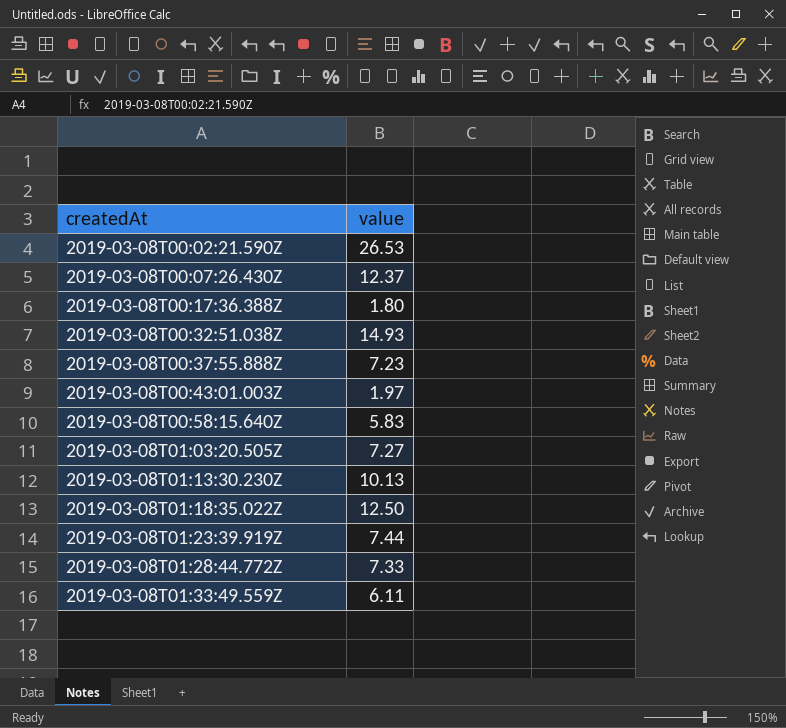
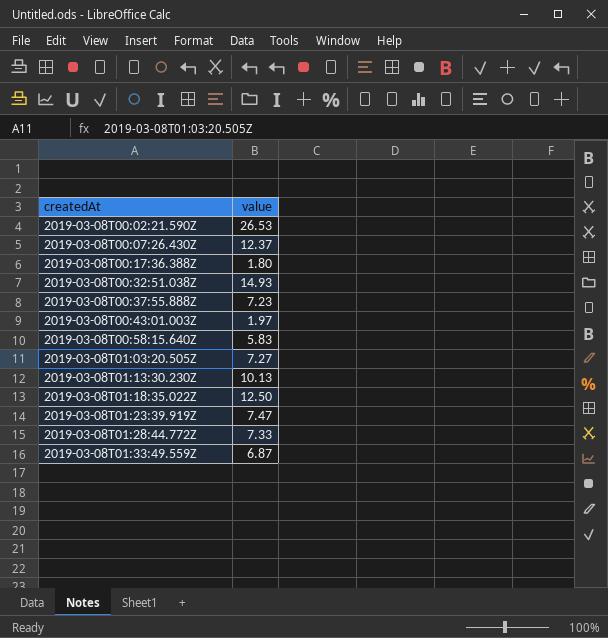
2019-03-08T01:23:39.919Z | value: 7.44 -> 7.47
2019-03-08T01:33:49.559Z | value: 6.11 -> 6.87

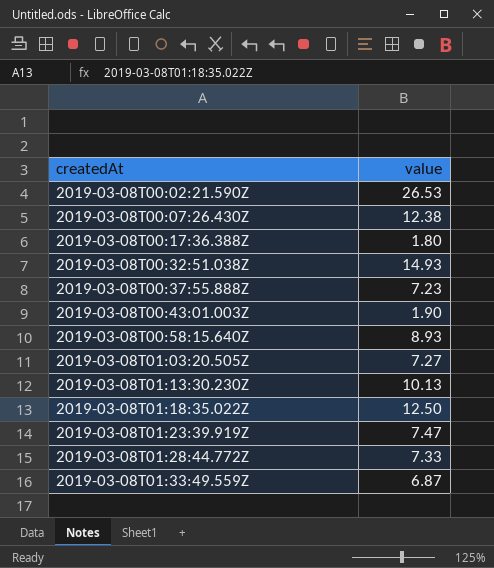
2019-03-08T00:07:26.430Z | value: 12.37 -> 12.38
2019-03-08T00:43:01.003Z | value: 1.97 -> 1.90
2019-03-08T00:58:15.640Z | value: 5.83 -> 8.93

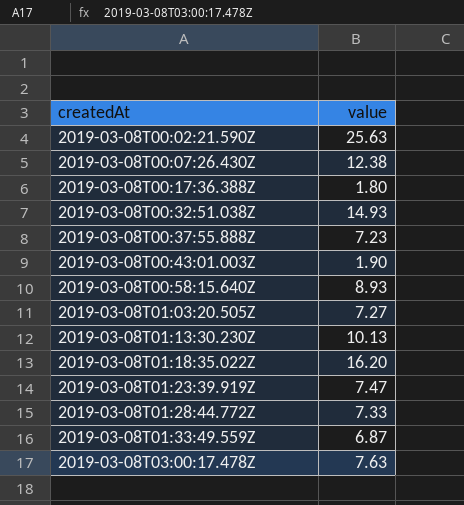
2019-03-08T00:02:21.590Z | value: 26.53 -> 25.63
2019-03-08T01:18:35.022Z | value: 12.50 -> 16.20
row 2019-03-08T03:00:17.478Z: none -> 7.63

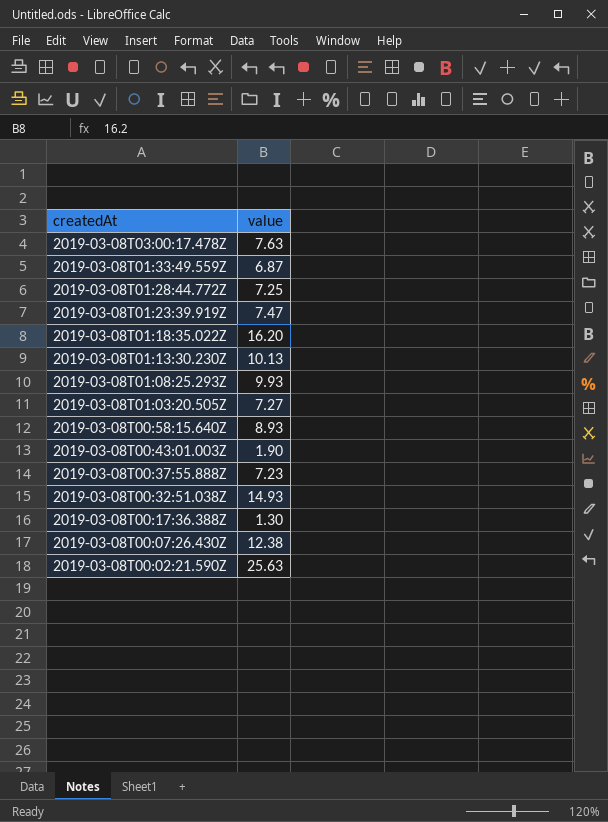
row order: createdAt ascending -> createdAt descending
2019-03-08T01:28:44.772Z | value: 7.33 -> 7.25
row 2019-03-08T01:08:25.293Z: none -> 9.93
2019-03-08T00:17:36.388Z | value: 1.80 -> 1.30

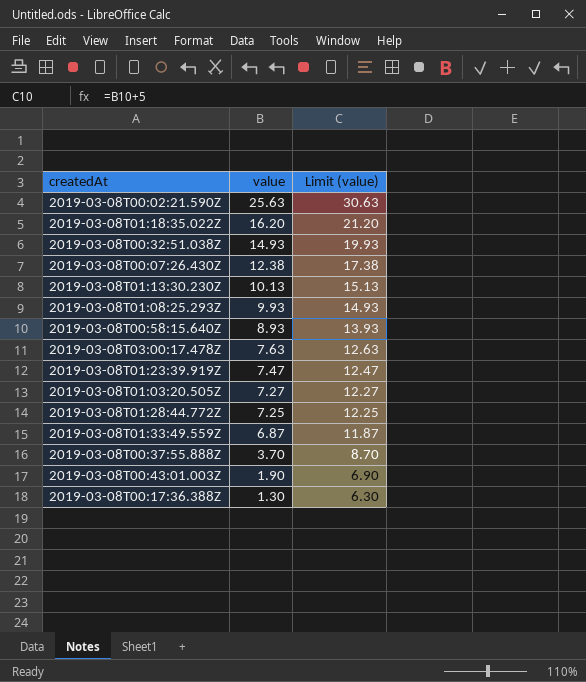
row order: createdAt descending -> value descending
column Limit (value) | formula: none -> [value] + 5
2019-03-08T00:37:55.888Z | value: 7.23 -> 3.70

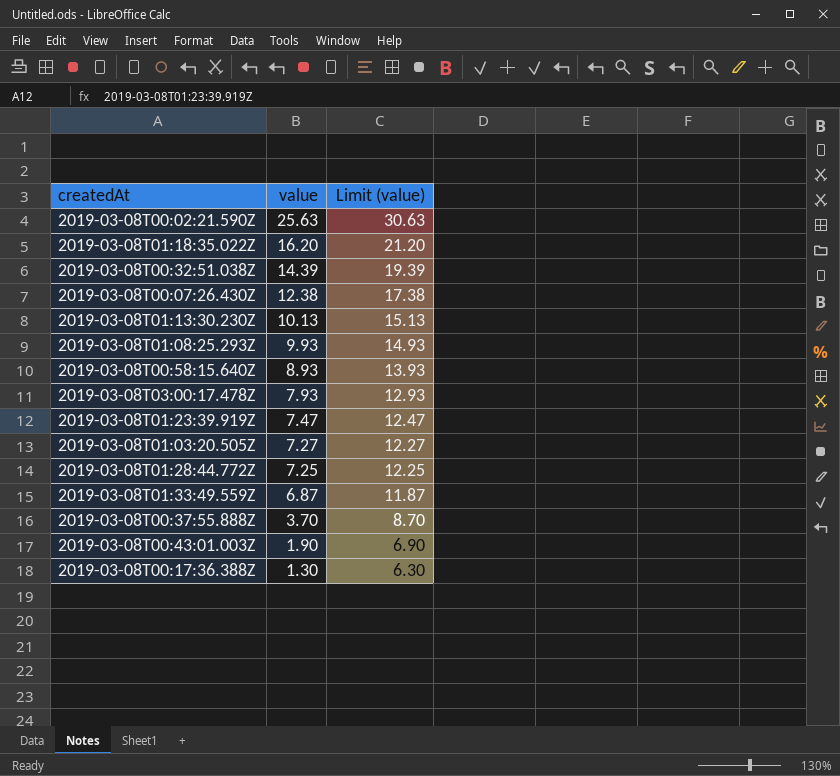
2019-03-08T00:32:51.038Z | value: 14.93 -> 14.39
2019-03-08T00:32:51.038Z | Limit (value): 19.93 -> 19.39
2019-03-08T03:00:17.478Z | value: 7.63 -> 7.93
2019-03-08T03:00:17.478Z | Limit (value): 12.63 -> 12.93

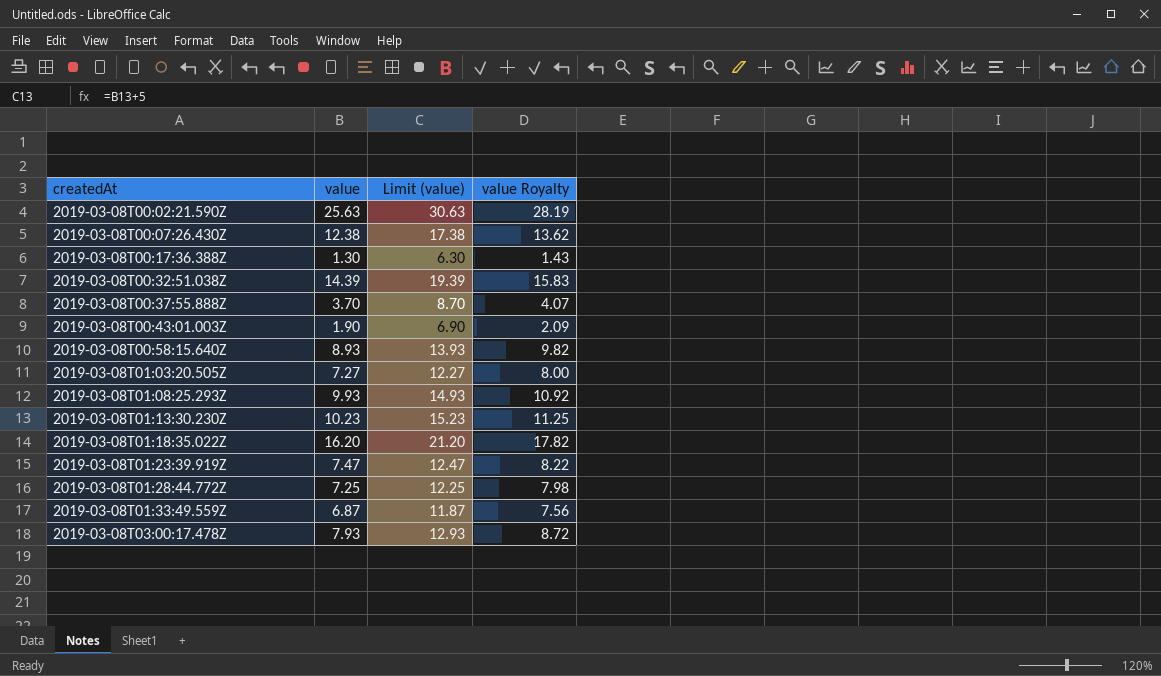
row order: value descending -> createdAt ascending
column value Royalty | formula: none -> [value] * 1.1
2019-03-08T01:13:30.230Z | value: 10.13 -> 10.23
2019-03-08T01:13:30.230Z | Limit (value): 15.13 -> 15.23

